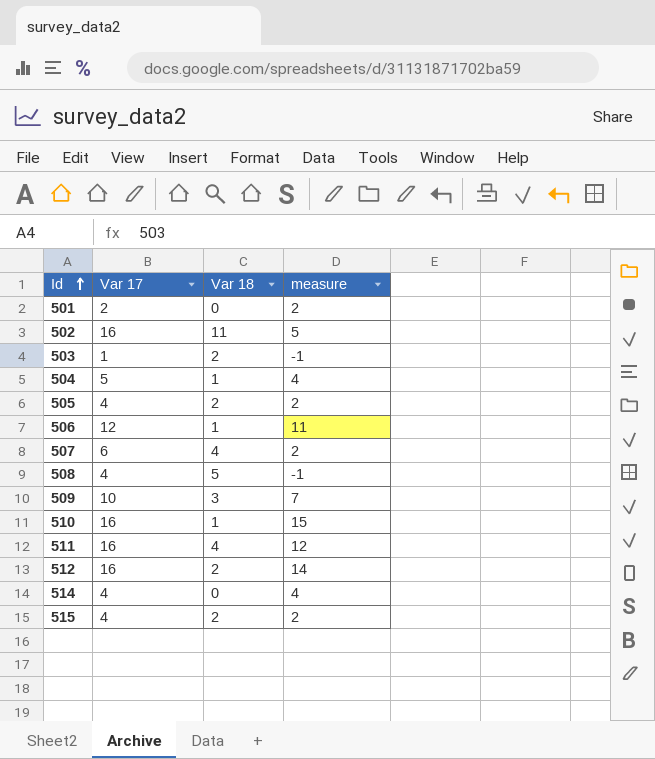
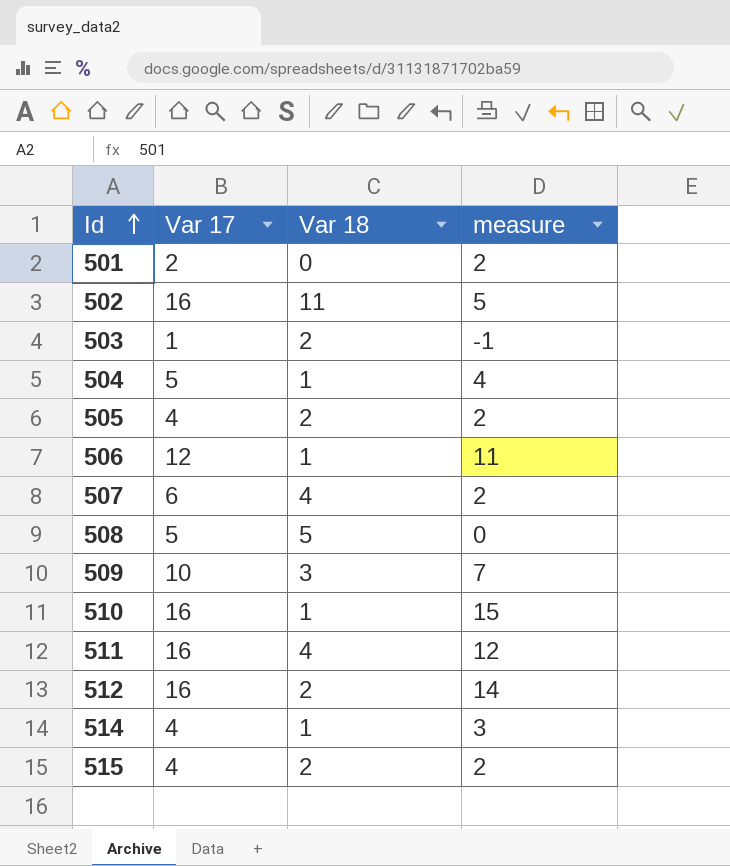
508 | Var 17: 4 -> 5
508 | measure: -1 -> 0
514 | Var 18: 0 -> 1
514 | measure: 4 -> 3

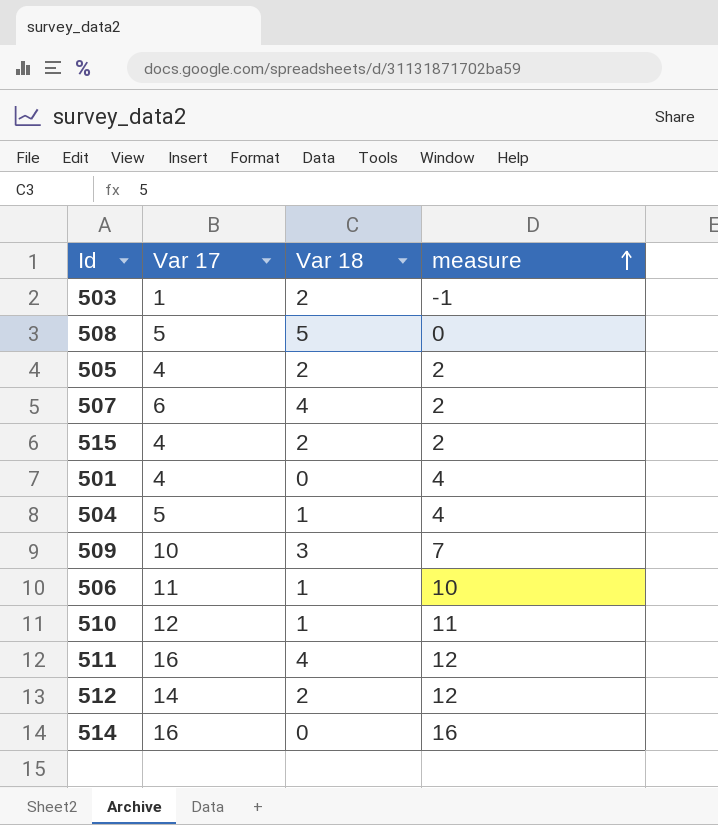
row order: Id ascending -> measure ascending
row 502: 16 | 11 | 5 -> none
501 | Var 17: 2 -> 4
501 | measure: 2 -> 4
506 | Var 17: 12 -> 11
506 | measure: 11 -> 10
510 | Var 17: 16 -> 12
510 | measure: 15 -> 11
512 | Var 17: 16 -> 14
512 | measure: 14 -> 12
514 | Var 17: 4 -> 16
514 | Var 18: 1 -> 0
514 | measure: 3 -> 16

